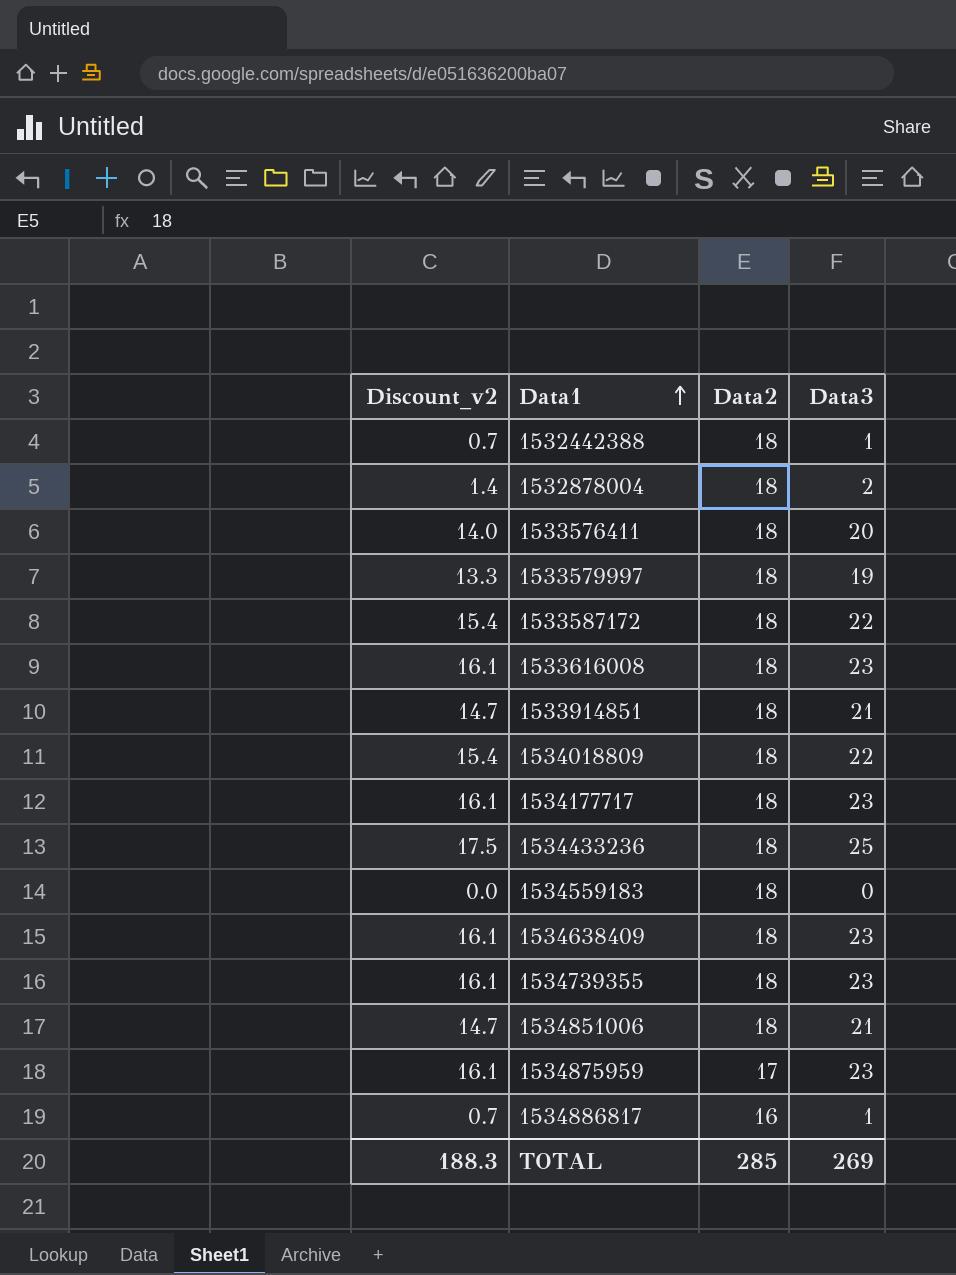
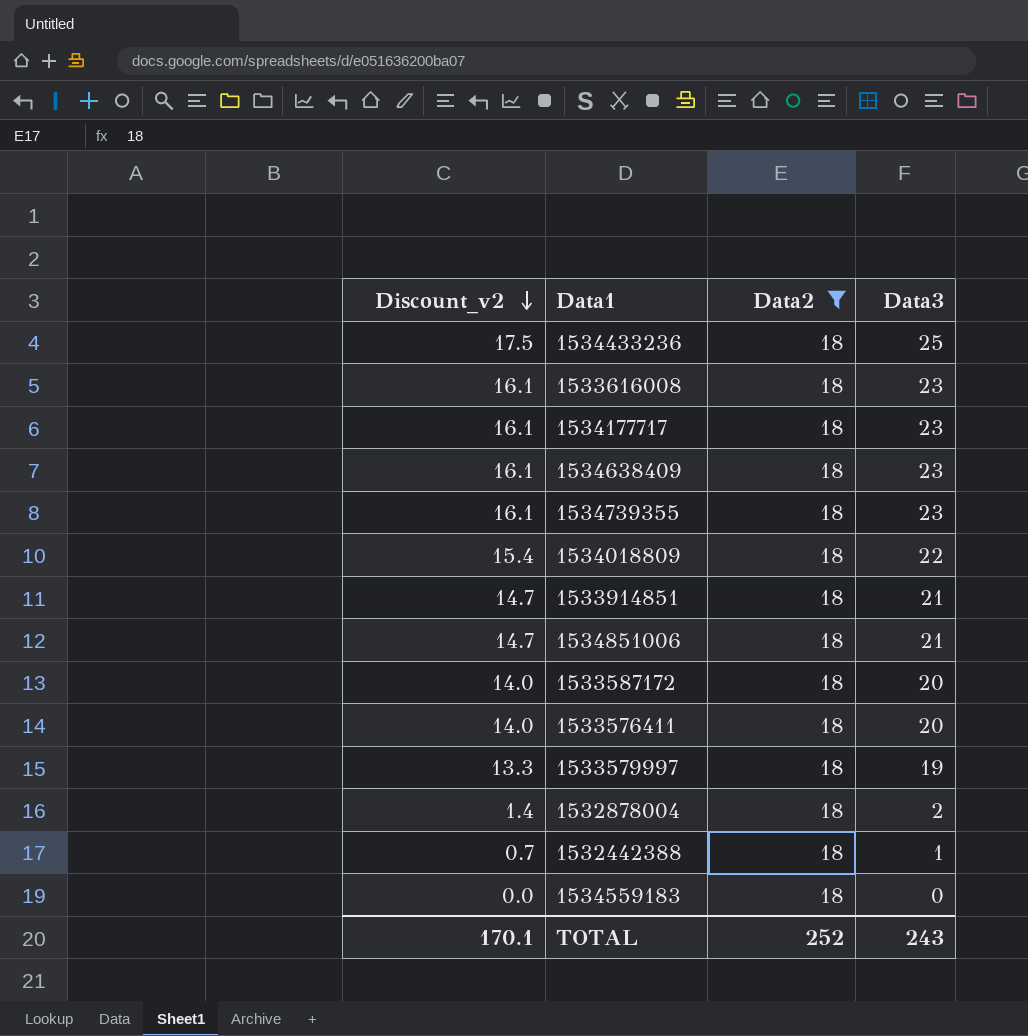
filter: none -> Data2 = 18
row order: Data1 ascending -> Discount_v2 descending
1533587172 | Discount_v2: 15.4 -> 14.0
1533587172 | Data3: 22 -> 20
TOTAL | Discount_v2: 188.3 -> 170.1
TOTAL | Data2: 285 -> 252
TOTAL | Data3: 269 -> 243

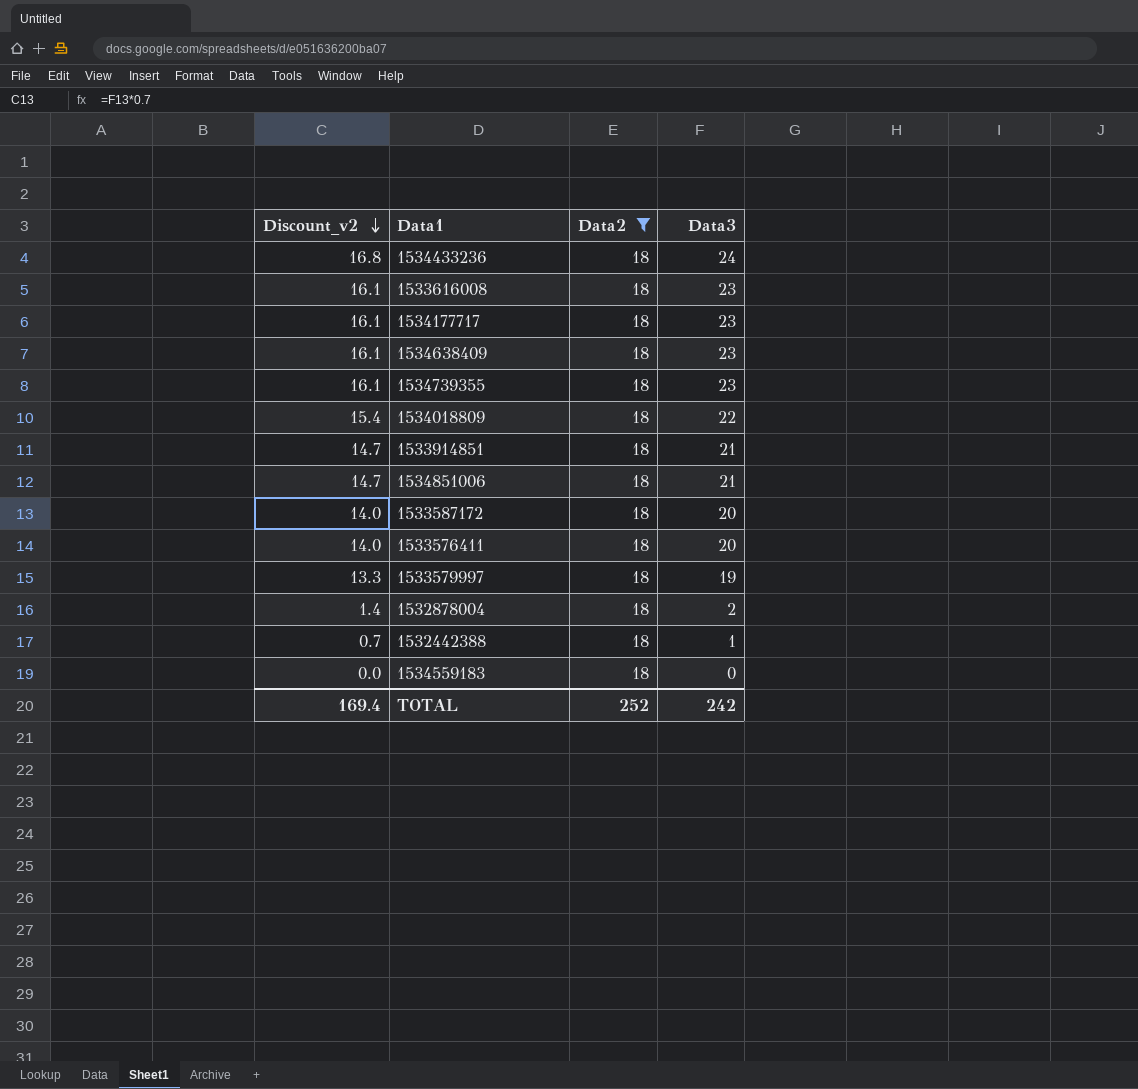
1534433236 | Discount_v2: 17.5 -> 16.8
1534433236 | Data3: 25 -> 24
TOTAL | Discount_v2: 170.1 -> 169.4
TOTAL | Data3: 243 -> 242

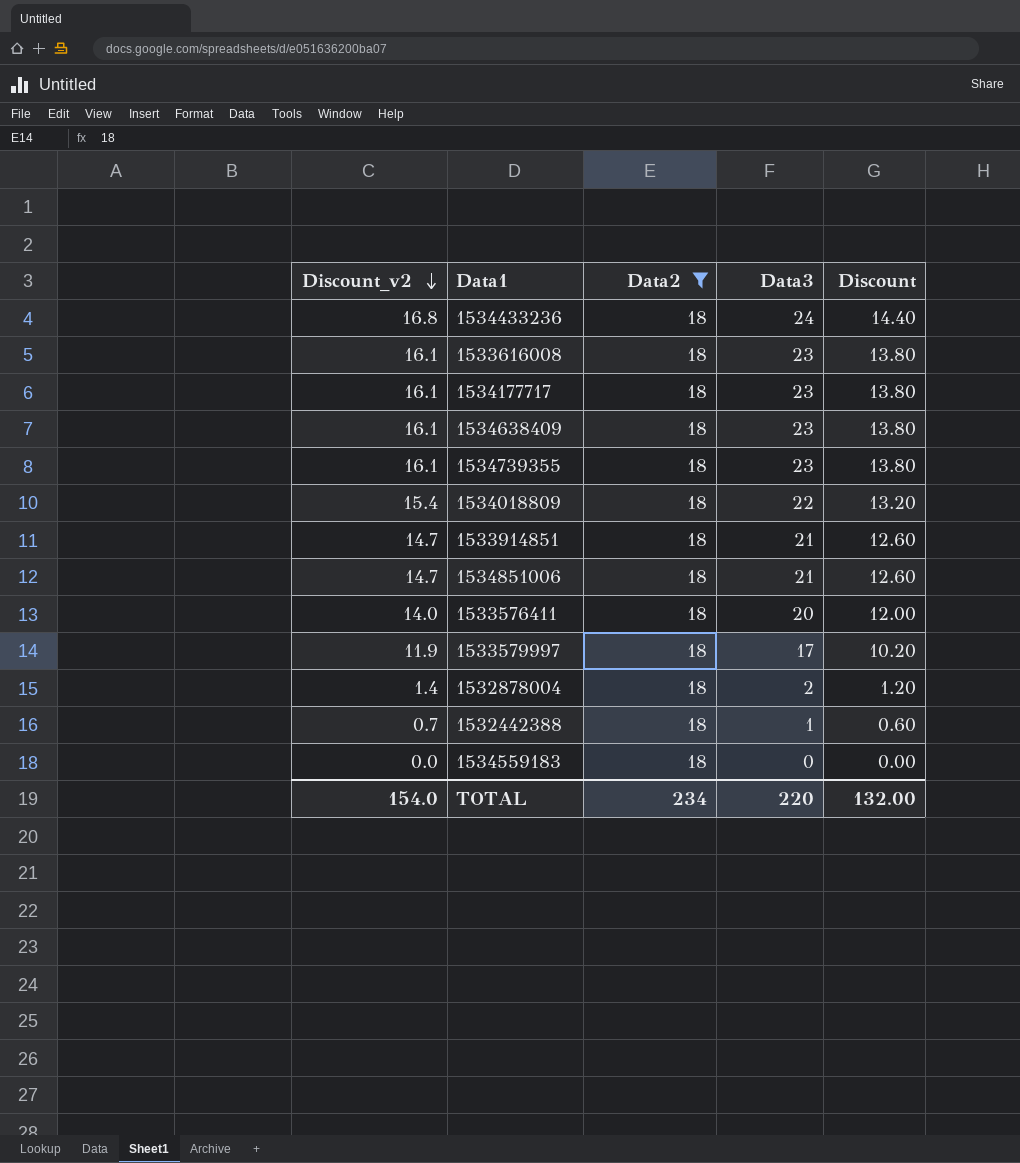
column Discount | formula: none -> [Data3] * 0.6
row 1533587172: 14.0 | 18 | 20 -> none
1533579997 | Discount_v2: 13.3 -> 11.9
1533579997 | Data3: 19 -> 17
TOTAL | Discount_v2: 169.4 -> 154.0
TOTAL | Data2: 252 -> 234
TOTAL | Data3: 242 -> 220

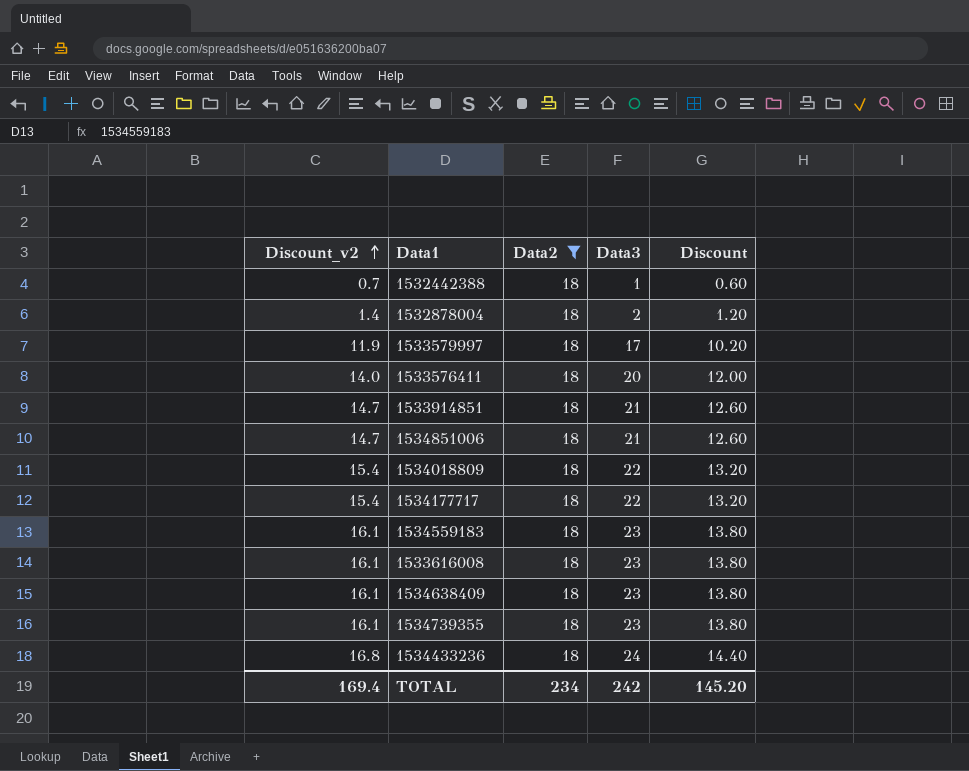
row order: Discount_v2 descending -> Discount_v2 ascending
1534177717 | Discount_v2: 16.1 -> 15.4
1534177717 | Data3: 23 -> 22
1534177717 | Discount: 13.80 -> 13.20
1534559183 | Discount_v2: 0.0 -> 16.1
1534559183 | Data3: 0 -> 23
1534559183 | Discount: 0.00 -> 13.80
TOTAL | Discount_v2: 154.0 -> 169.4
TOTAL | Data3: 220 -> 242
TOTAL | Discount: 132.00 -> 145.20

